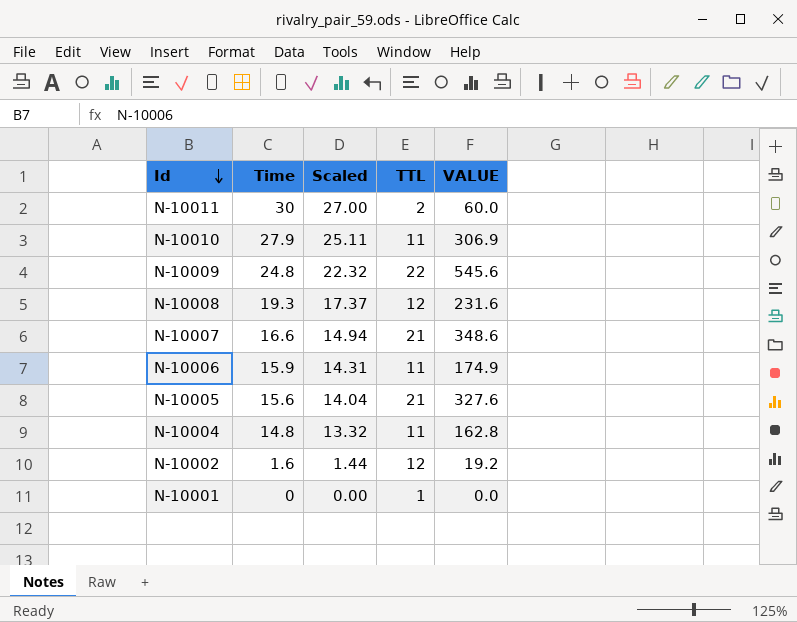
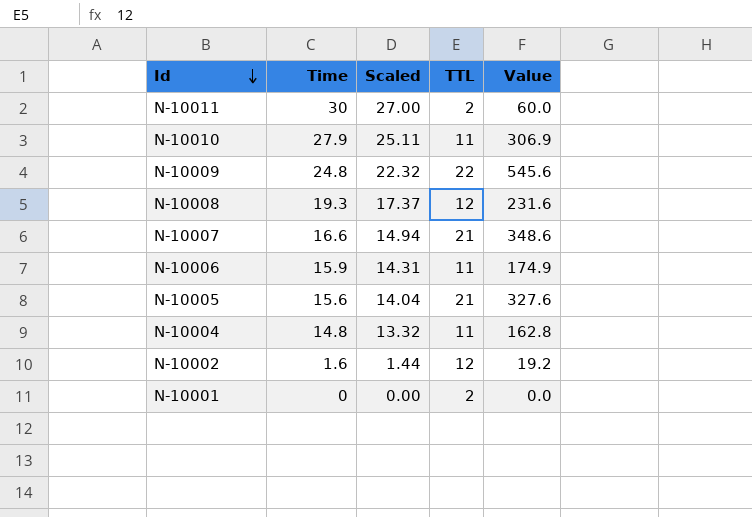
column name: VALUE -> Value
N-10001 | TTL: 1 -> 2

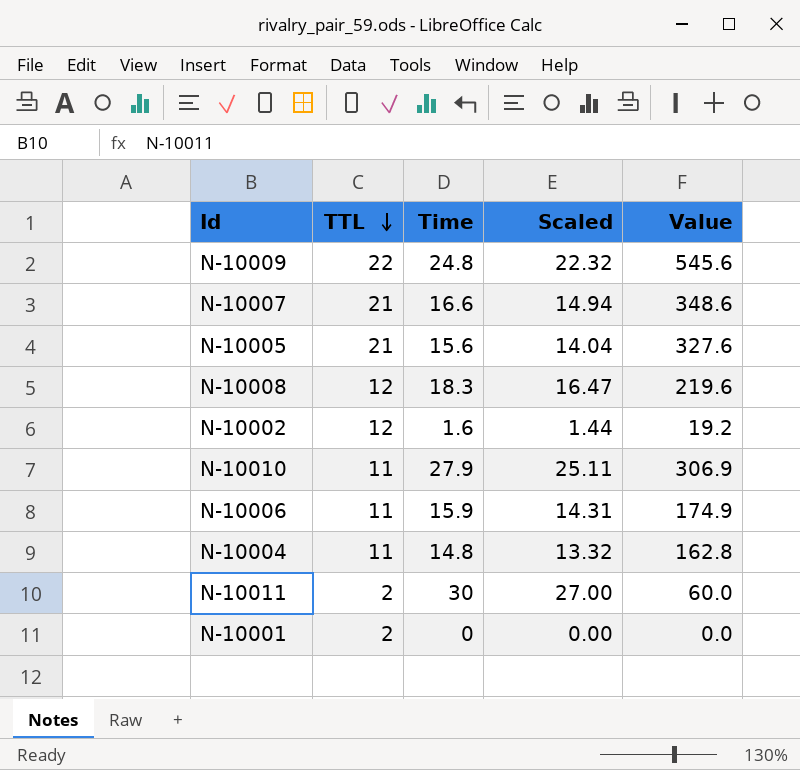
row order: Id descending -> TTL descending
column TTL | position: 4 -> 2
N-10008 | Time: 19.3 -> 18.3
N-10008 | Scaled: 17.37 -> 16.47
N-10008 | Value: 231.6 -> 219.6

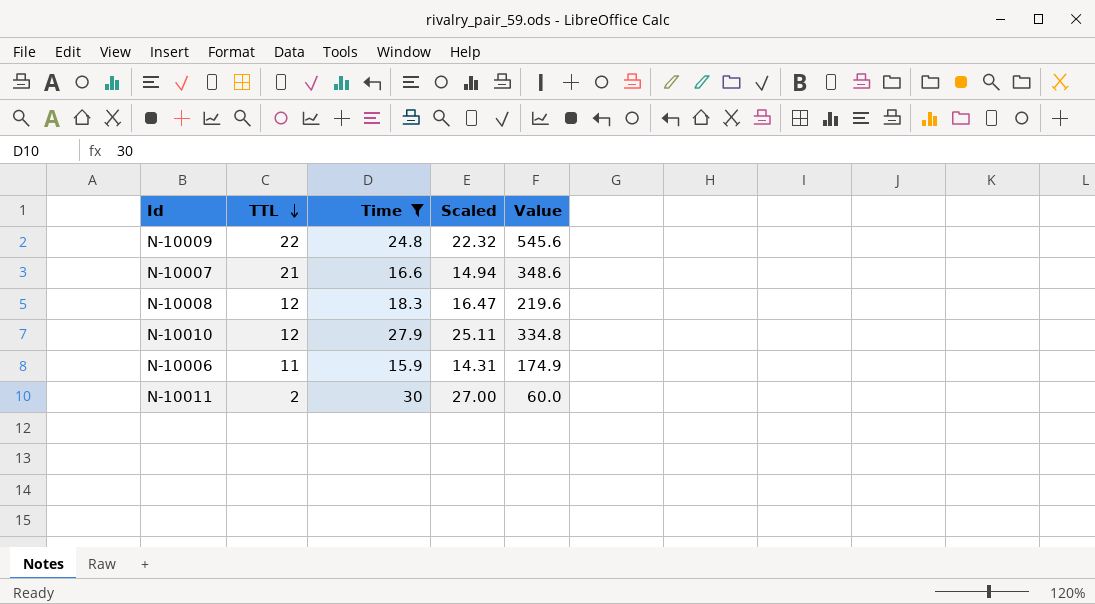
filter: none -> Time >= 15.9
N-10010 | TTL: 11 -> 12
N-10010 | Value: 306.9 -> 334.8

